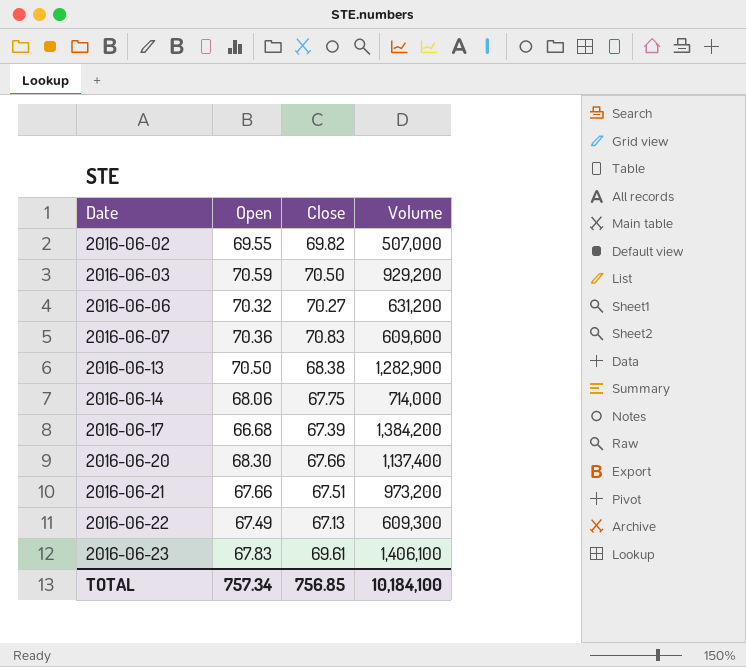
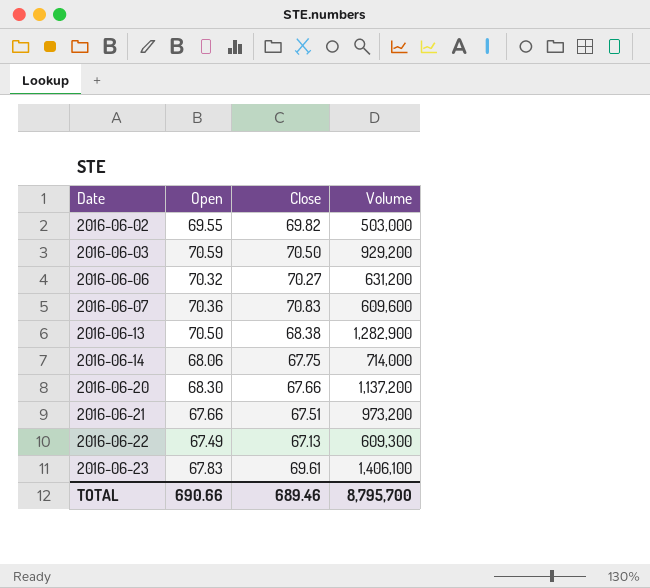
row 2016-06-17: 66.68 | 67.39 | 1,384,200 -> none
2016-06-02 | Volume: 507,000 -> 503,000
2016-06-20 | Volume: 1,137,400 -> 1,137,200
TOTAL | Open: 757.34 -> 690.66
TOTAL | Close: 756.85 -> 689.46
TOTAL | Volume: 10,184,100 -> 8,795,700

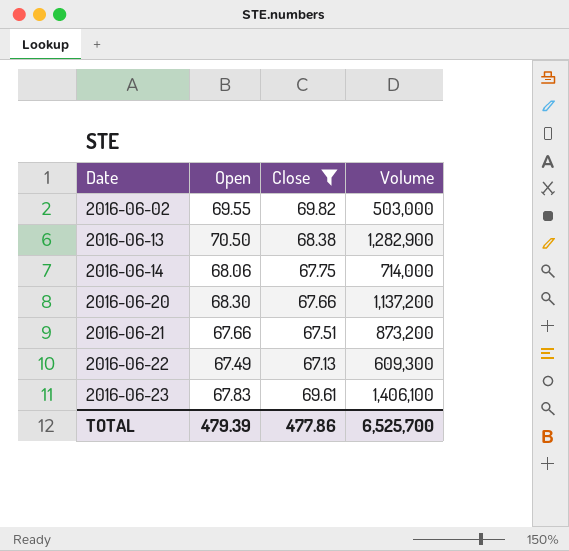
filter: none -> Close <= 69.82
2016-06-21 | Volume: 973,200 -> 873,200
TOTAL | Open: 690.66 -> 479.39
TOTAL | Close: 689.46 -> 477.86
TOTAL | Volume: 8,795,700 -> 6,525,700

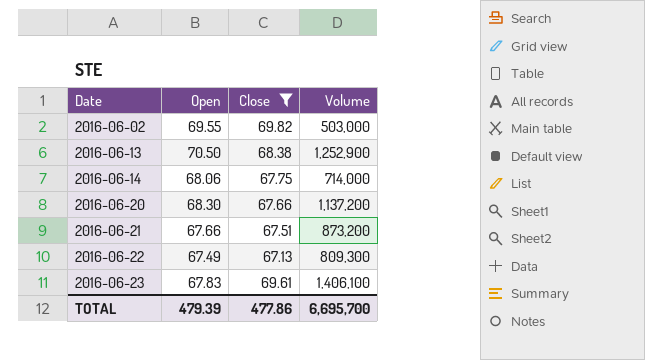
2016-06-13 | Volume: 1,282,900 -> 1,252,900
2016-06-22 | Volume: 609,300 -> 809,300
TOTAL | Volume: 6,525,700 -> 6,695,700

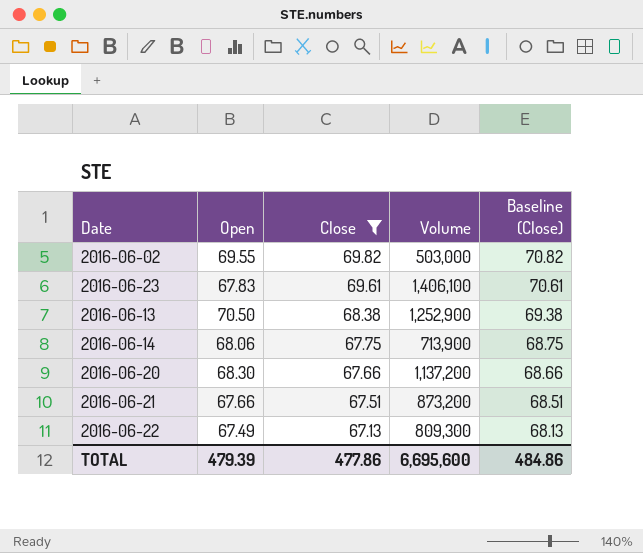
row order: Date ascending -> Close descending
column Baseline (Close) | formula: none -> [Close] + 1
2016-06-14 | Volume: 714,000 -> 713,900
TOTAL | Volume: 6,695,700 -> 6,695,600

